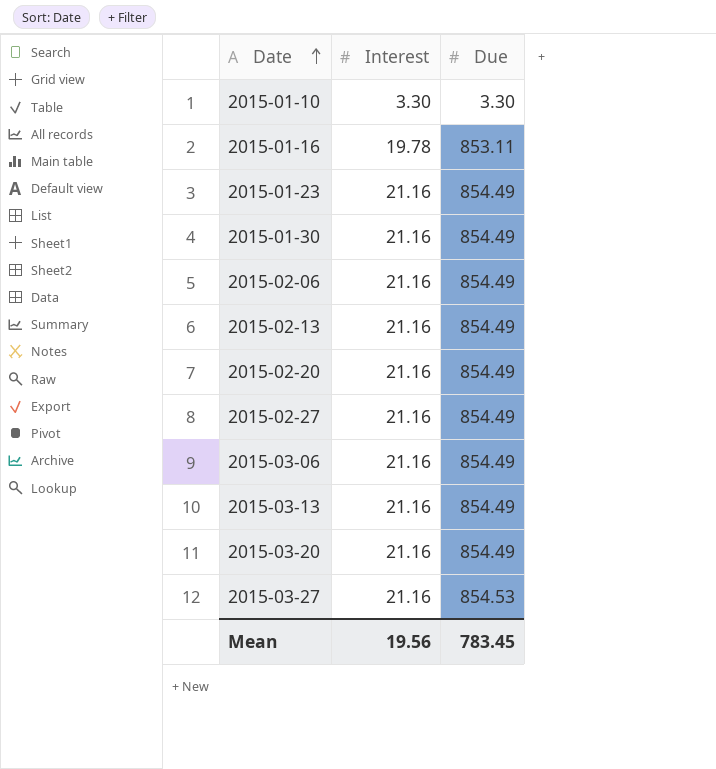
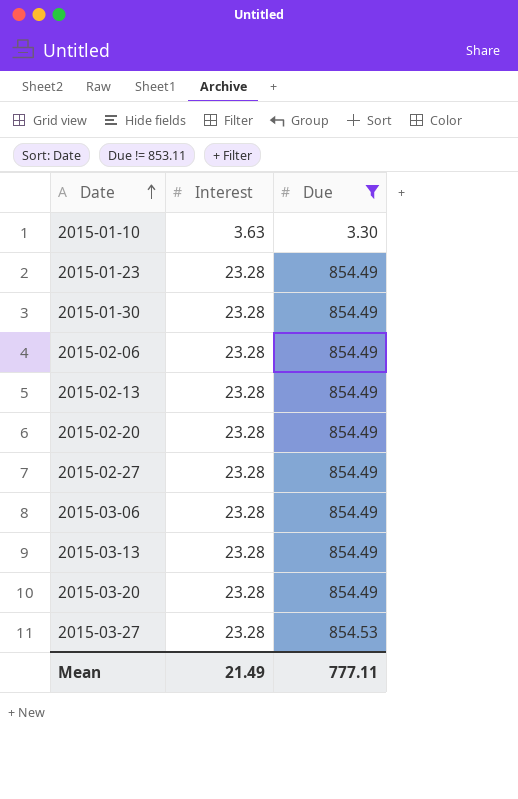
filter: none -> Due != 853.11
2015-01-10 | Interest: 3.30 -> 3.63
2015-01-23 | Interest: 21.16 -> 23.28
2015-01-30 | Interest: 21.16 -> 23.28
2015-02-06 | Interest: 21.16 -> 23.28
2015-02-13 | Interest: 21.16 -> 23.28
2015-02-20 | Interest: 21.16 -> 23.28
2015-02-27 | Interest: 21.16 -> 23.28
2015-03-06 | Interest: 21.16 -> 23.28
2015-03-13 | Interest: 21.16 -> 23.28
2015-03-20 | Interest: 21.16 -> 23.28
2015-03-27 | Interest: 21.16 -> 23.28
Mean | Interest: 19.56 -> 21.49
Mean | Due: 783.45 -> 777.11

